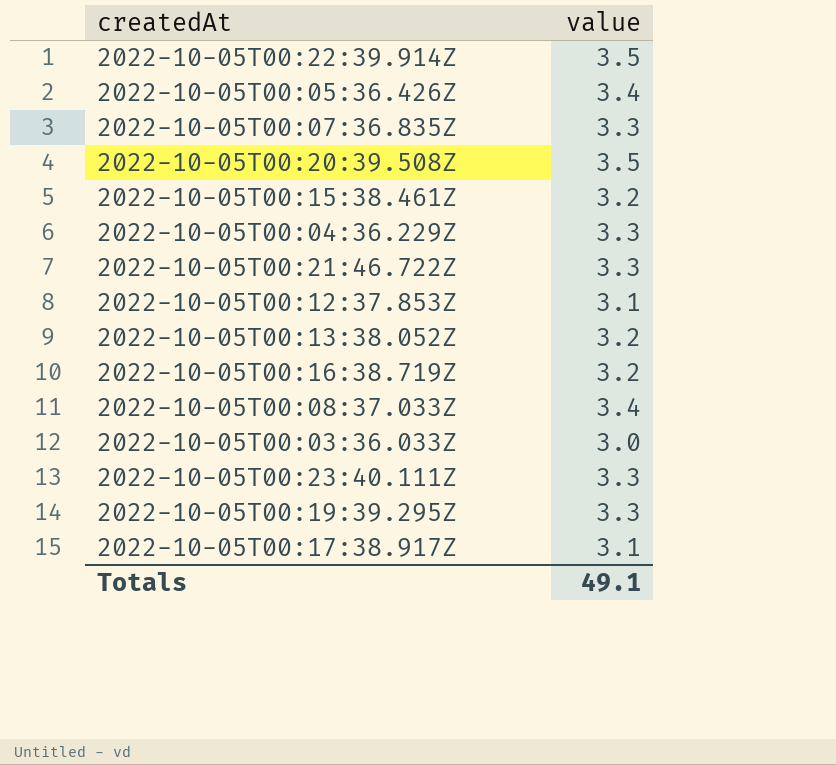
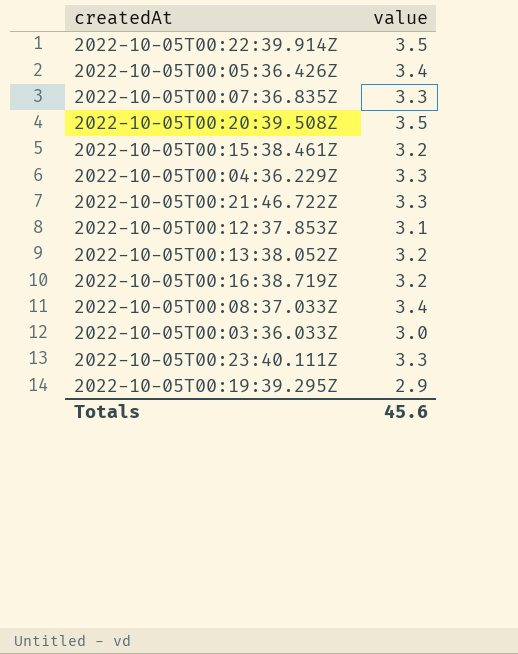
row 2022-10-05T00:17:38.917Z: 3.1 -> none
2022-10-05T00:19:39.295Z | value: 3.3 -> 2.9
Totals | value: 49.1 -> 45.6

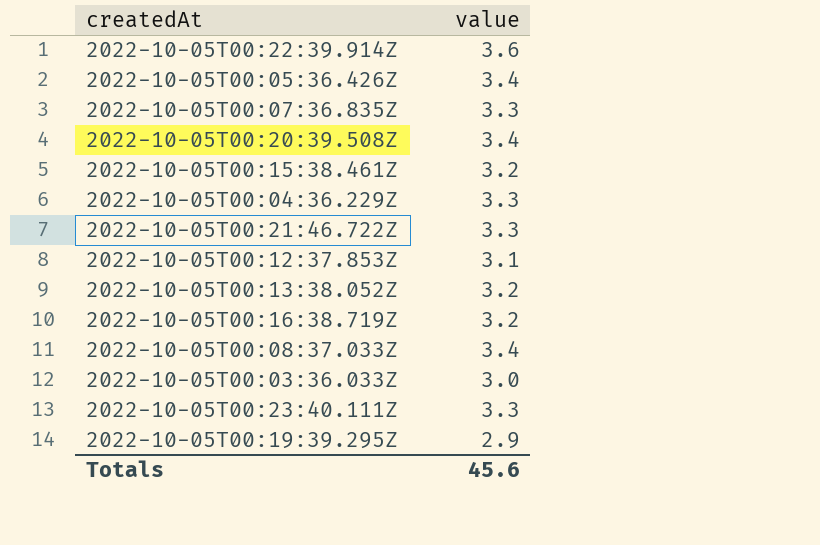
2022-10-05T00:22:39.914Z | value: 3.5 -> 3.6
2022-10-05T00:20:39.508Z | value: 3.5 -> 3.4

